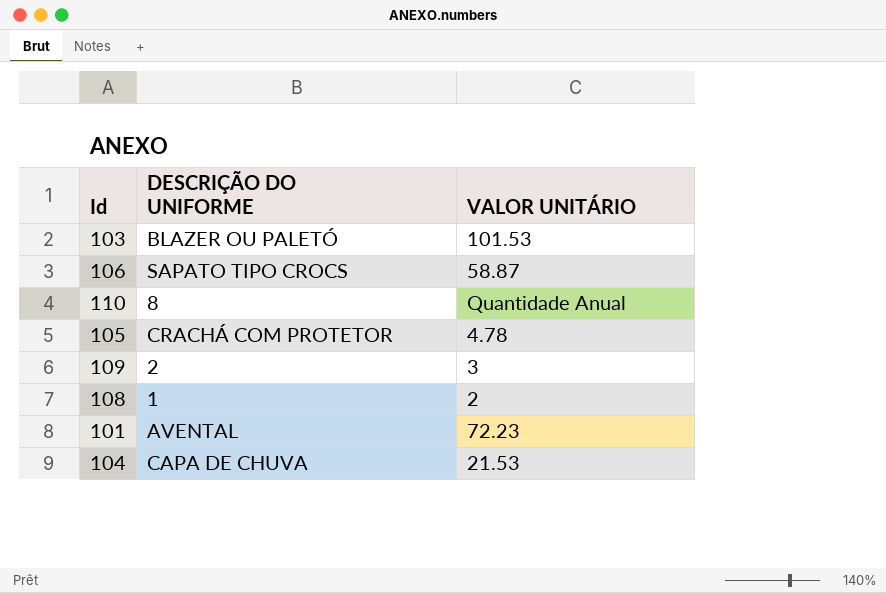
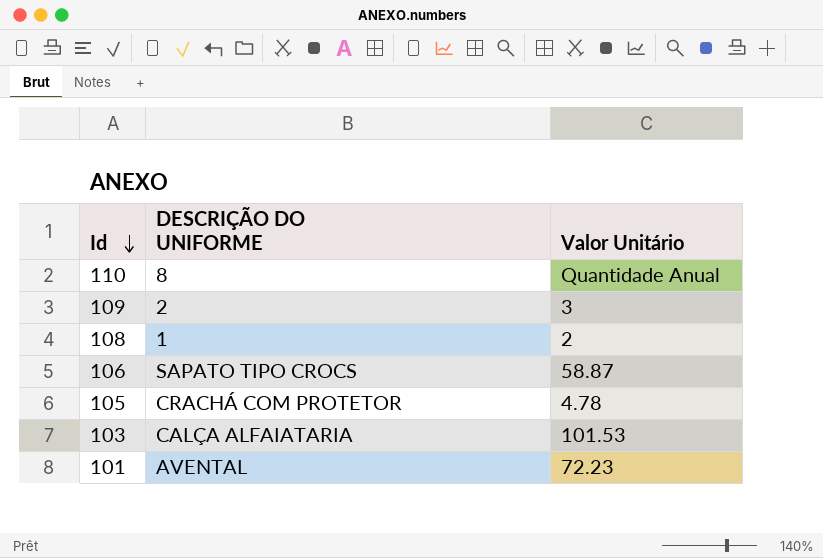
row order: none -> Id descending
column name: VALOR UNITÁRIO -> Valor Unitário
row 104: CAPA DE CHUVA | 21.53 -> none
103 | DESCRIÇÃO DO UNIFORME: BLAZER OU PALETÓ -> CALÇA ALFAIATARIA

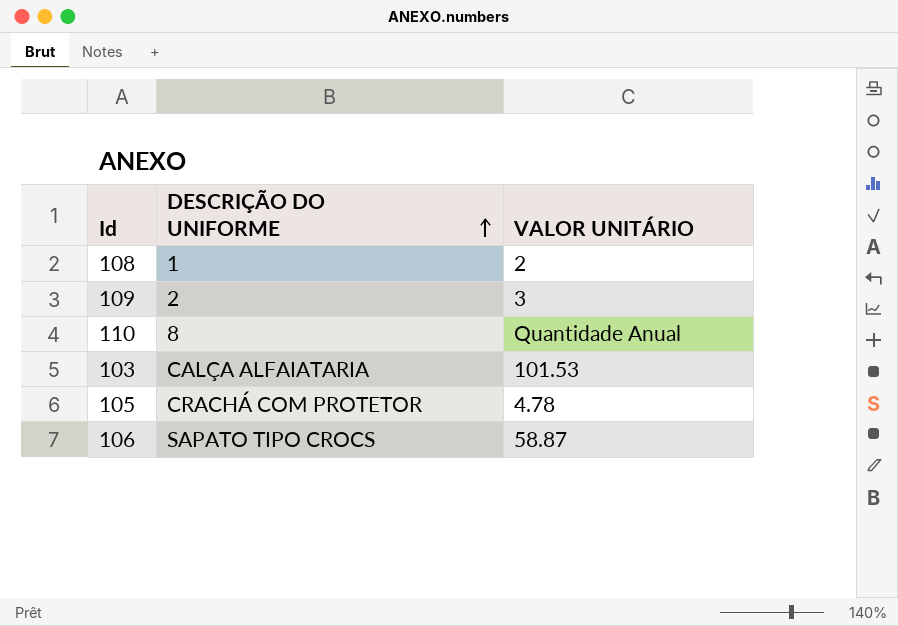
row order: Id descending -> DESCRIÇÃO DO UNIFORME ascending
column name: Valor Unitário -> VALOR UNITÁRIO
row 101: AVENTAL | 72.23 -> none

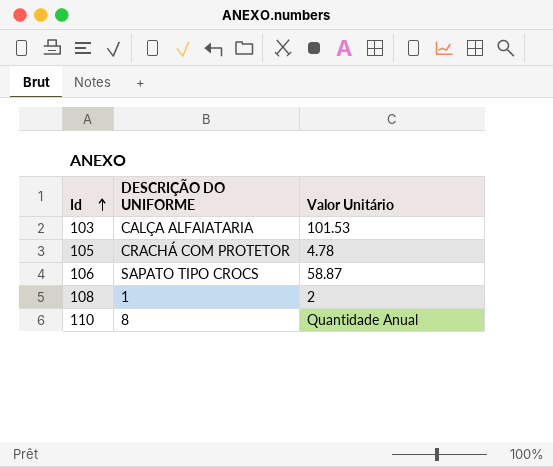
row order: DESCRIÇÃO DO UNIFORME ascending -> Id ascending
column name: VALOR UNITÁRIO -> Valor Unitário
row 109: 2 | 3 -> none

